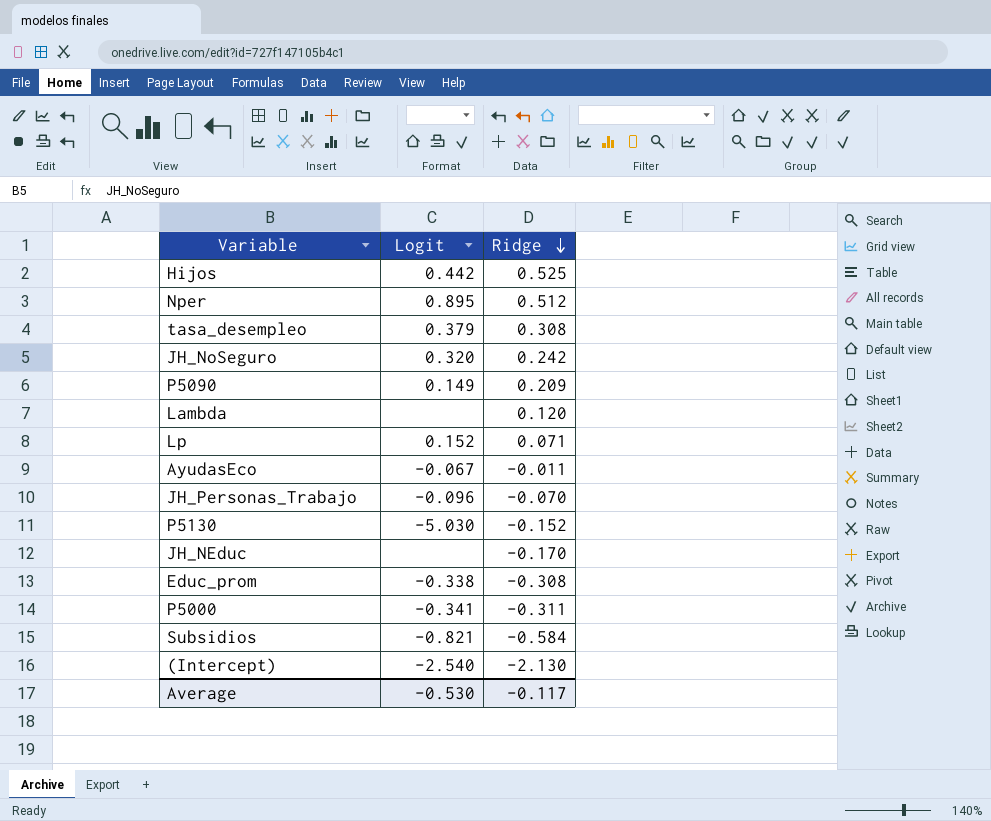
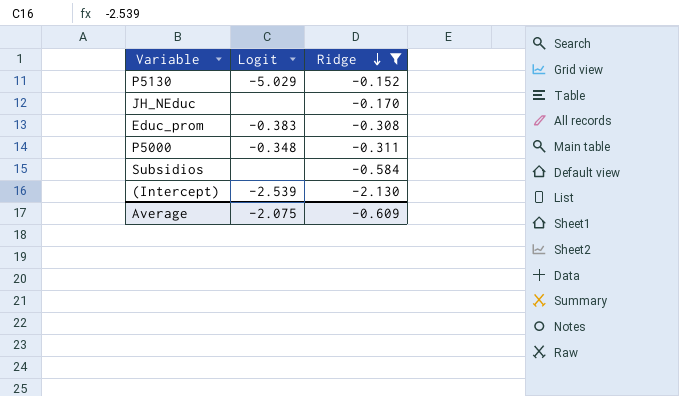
filter: none -> Ridge <= -0.152
P5130 | Logit: -5.030 -> -5.029
Educ_prom | Logit: -0.338 -> -0.383
P5000 | Logit: -0.341 -> -0.348
Subsidios | Logit: -0.821 -> none
(Intercept) | Logit: -2.540 -> -2.539
Average | Logit: -0.530 -> -2.075
Average | Ridge: -0.117 -> -0.609

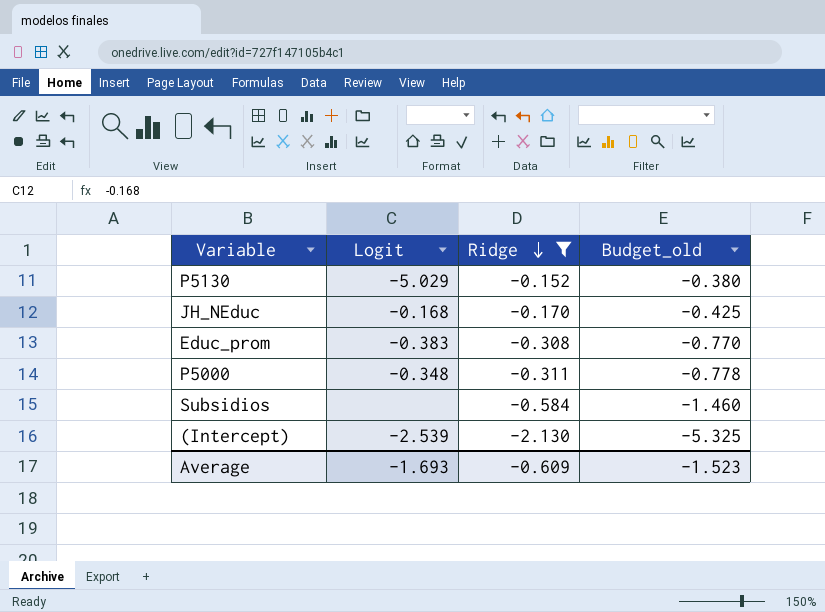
column Budget_old | formula: none -> [Ridge] * 2.5
JH_NEduc | Logit: none -> -0.168
Average | Logit: -2.075 -> -1.693

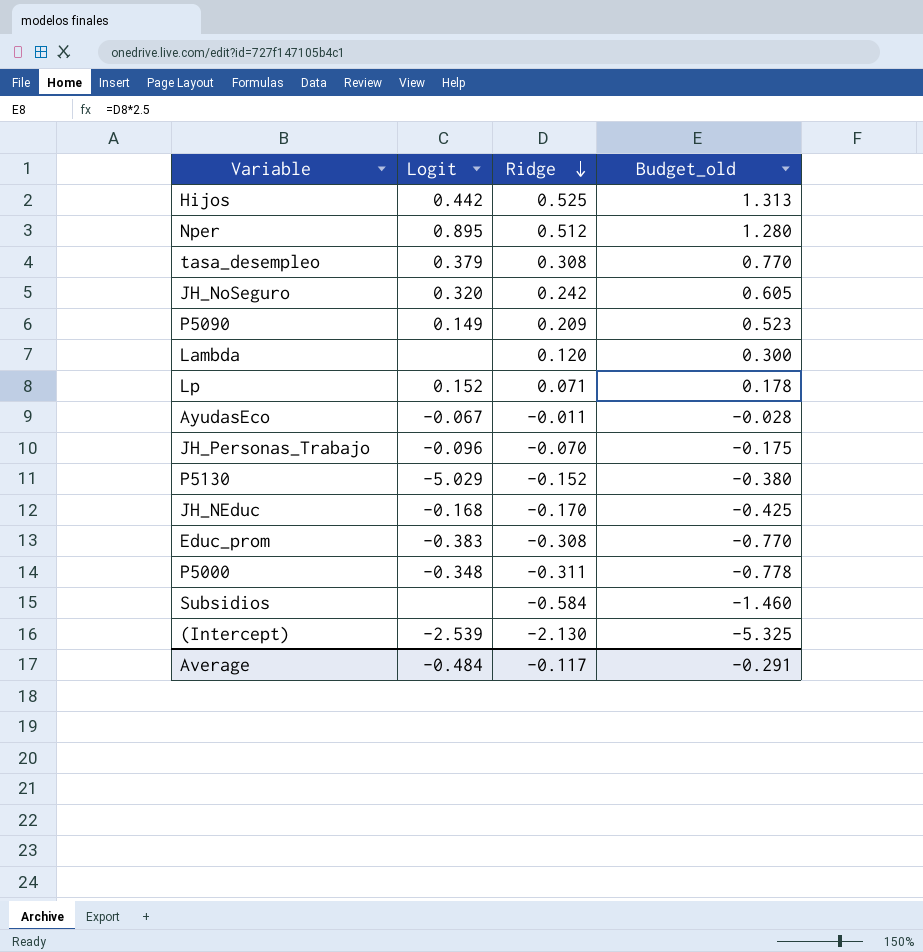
filter: Ridge <= -0.152 -> none
Average | Logit: -1.693 -> -0.484
Average | Ridge: -0.609 -> -0.117
Average | Budget_old: -1.523 -> -0.291

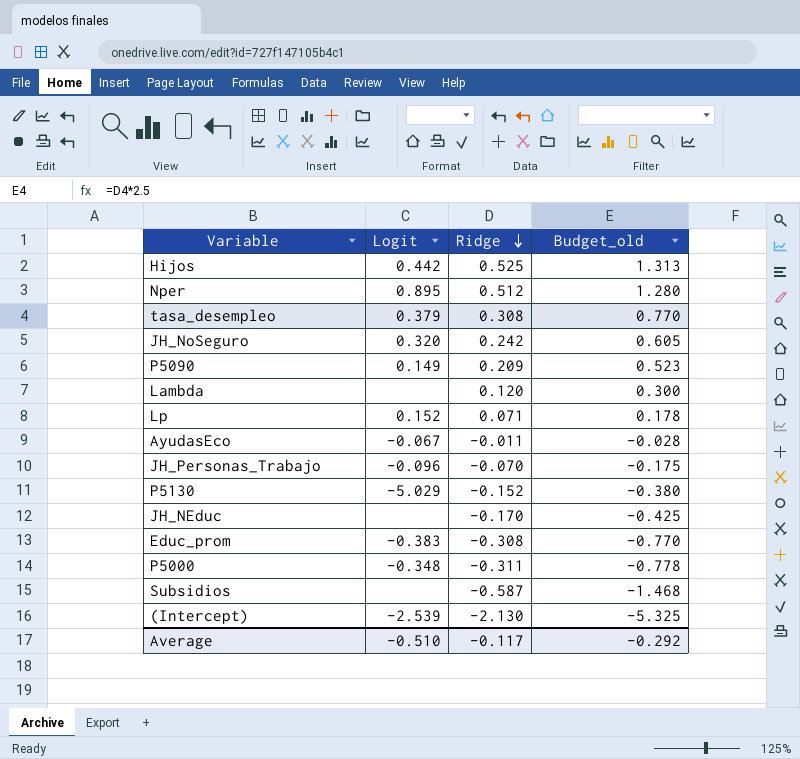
JH_NEduc | Logit: -0.168 -> none
Subsidios | Ridge: -0.584 -> -0.587
Subsidios | Budget_old: -1.460 -> -1.468
Average | Logit: -0.484 -> -0.510
Average | Budget_old: -0.291 -> -0.292

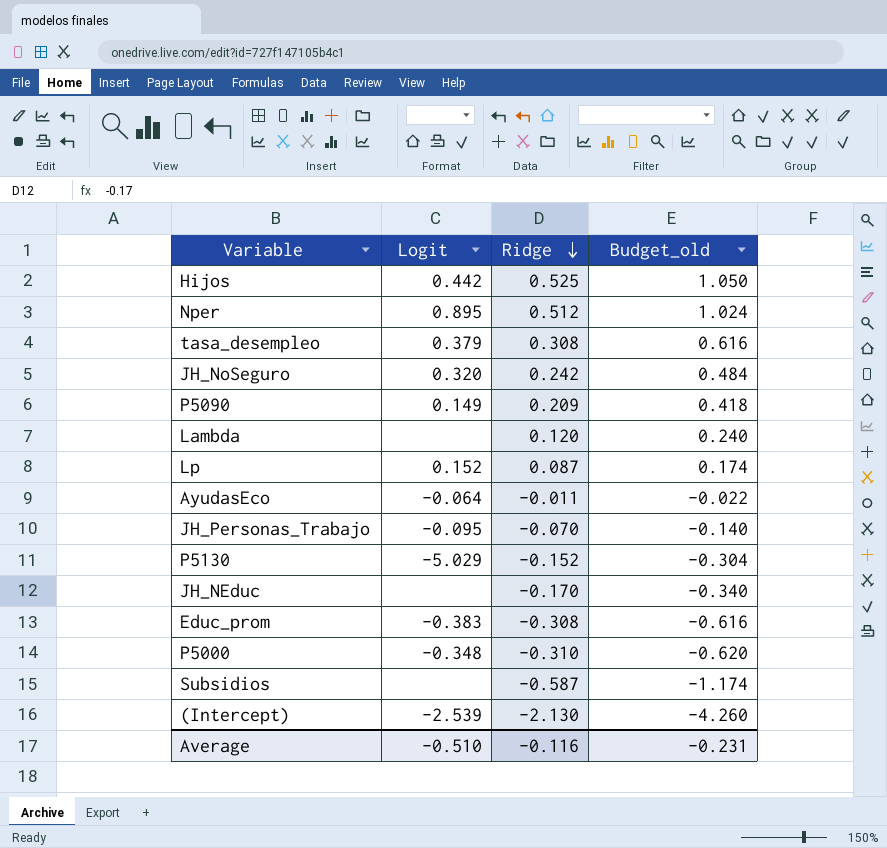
column Budget_old | formula: [Ridge] * 2.5 -> [Ridge] * 2
Lp | Ridge: 0.071 -> 0.087
AyudasEco | Logit: -0.067 -> -0.064
JH_Personas_Trabajo | Logit: -0.096 -> -0.095
P5000 | Ridge: -0.311 -> -0.310
Average | Ridge: -0.117 -> -0.116
Average | Budget_old: -0.292 -> -0.231

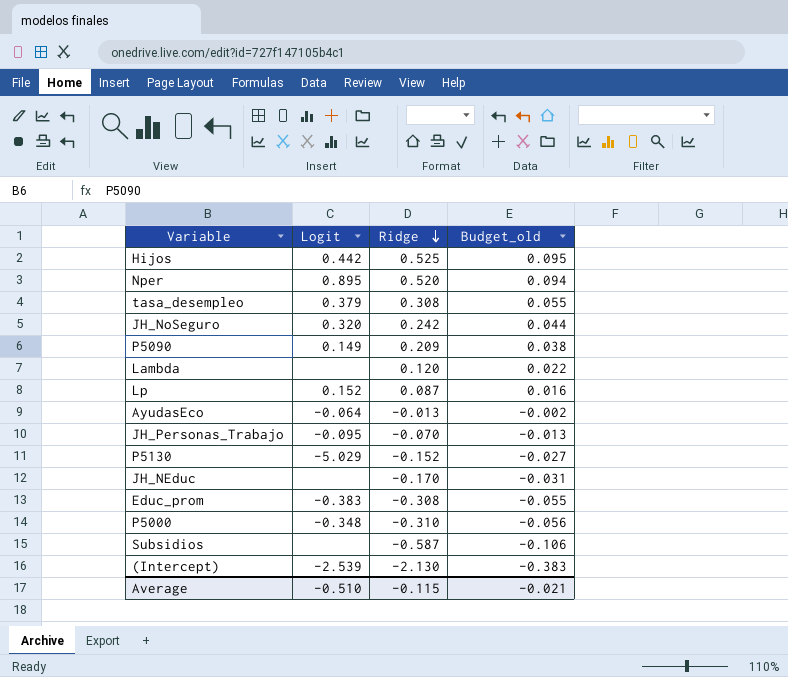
column Budget_old | formula: [Ridge] * 2 -> [Ridge] * 0.18
Nper | Ridge: 0.512 -> 0.520
AyudasEco | Ridge: -0.011 -> -0.013
Average | Ridge: -0.116 -> -0.115
Average | Budget_old: -0.231 -> -0.021

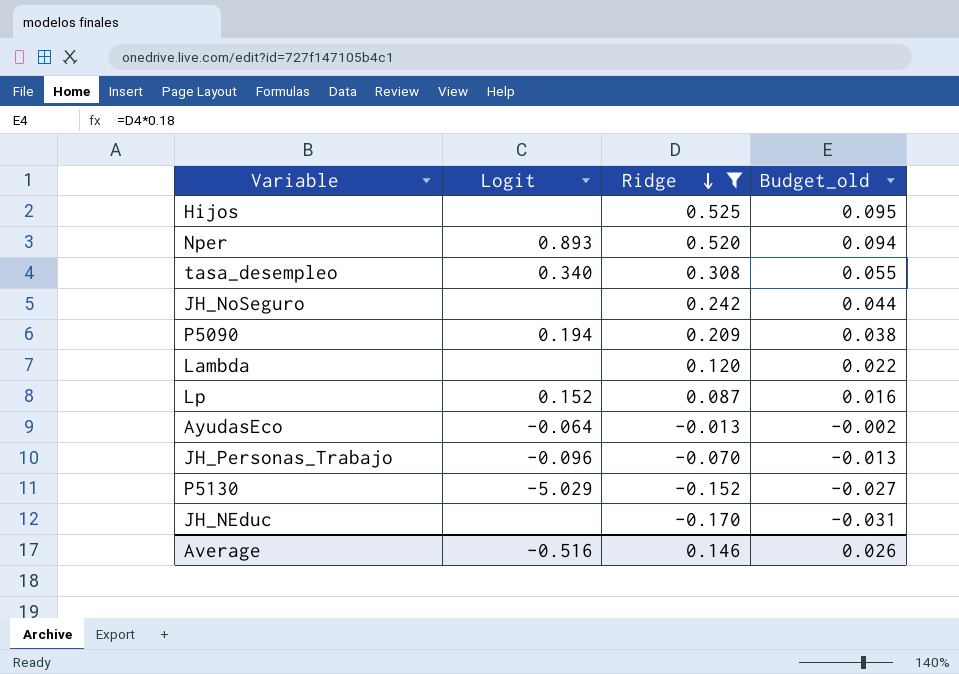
filter: none -> Ridge >= -0.170
Hijos | Logit: 0.442 -> none
Nper | Logit: 0.895 -> 0.893
tasa_desempleo | Logit: 0.379 -> 0.340
JH_NoSeguro | Logit: 0.320 -> none
P5090 | Logit: 0.149 -> 0.194
JH_Personas_Trabajo | Logit: -0.095 -> -0.096
Average | Logit: -0.510 -> -0.516
Average | Ridge: -0.115 -> 0.146
Average | Budget_old: -0.021 -> 0.026

